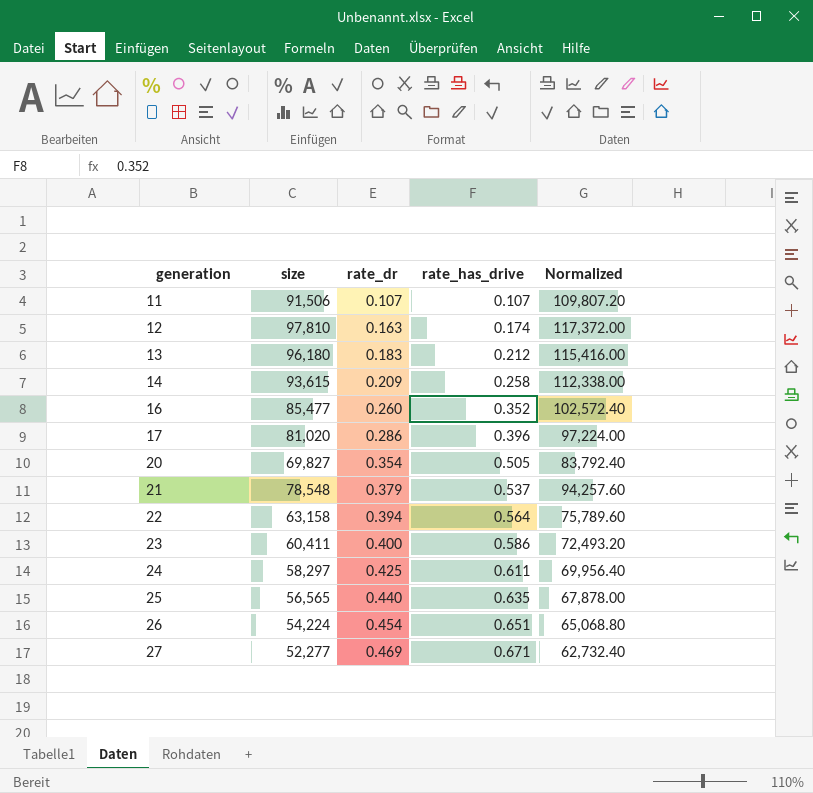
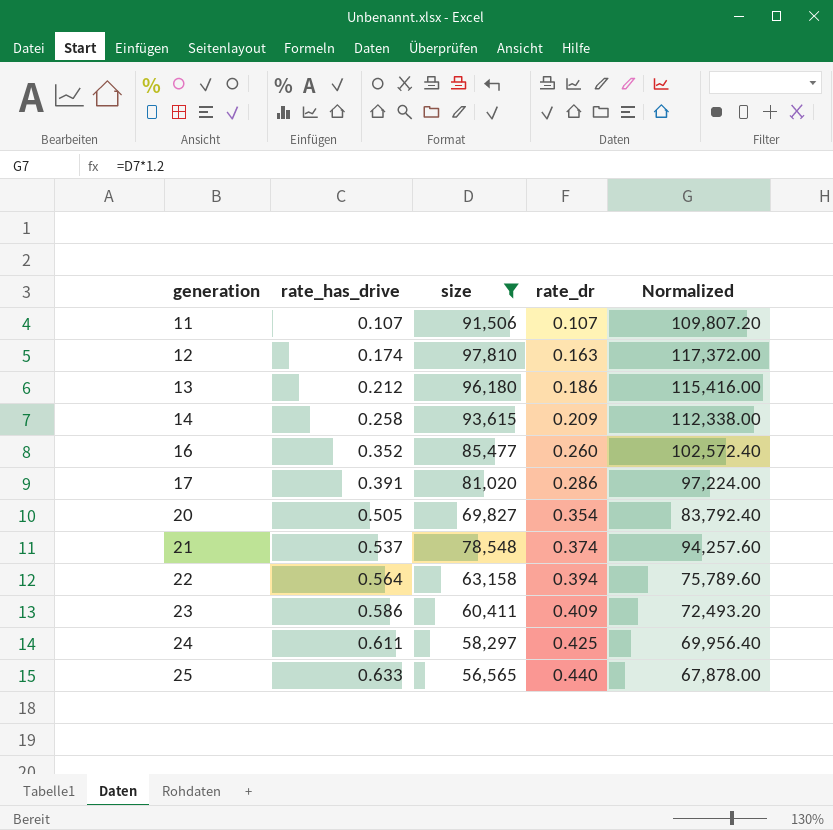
filter: none -> size >= 56,565
column rate_has_drive | position: 4 -> 2
13 | rate_dr: 0.183 -> 0.186
17 | rate_has_drive: 0.396 -> 0.391
21 | rate_dr: 0.379 -> 0.374
23 | rate_dr: 0.400 -> 0.409
25 | rate_has_drive: 0.635 -> 0.633

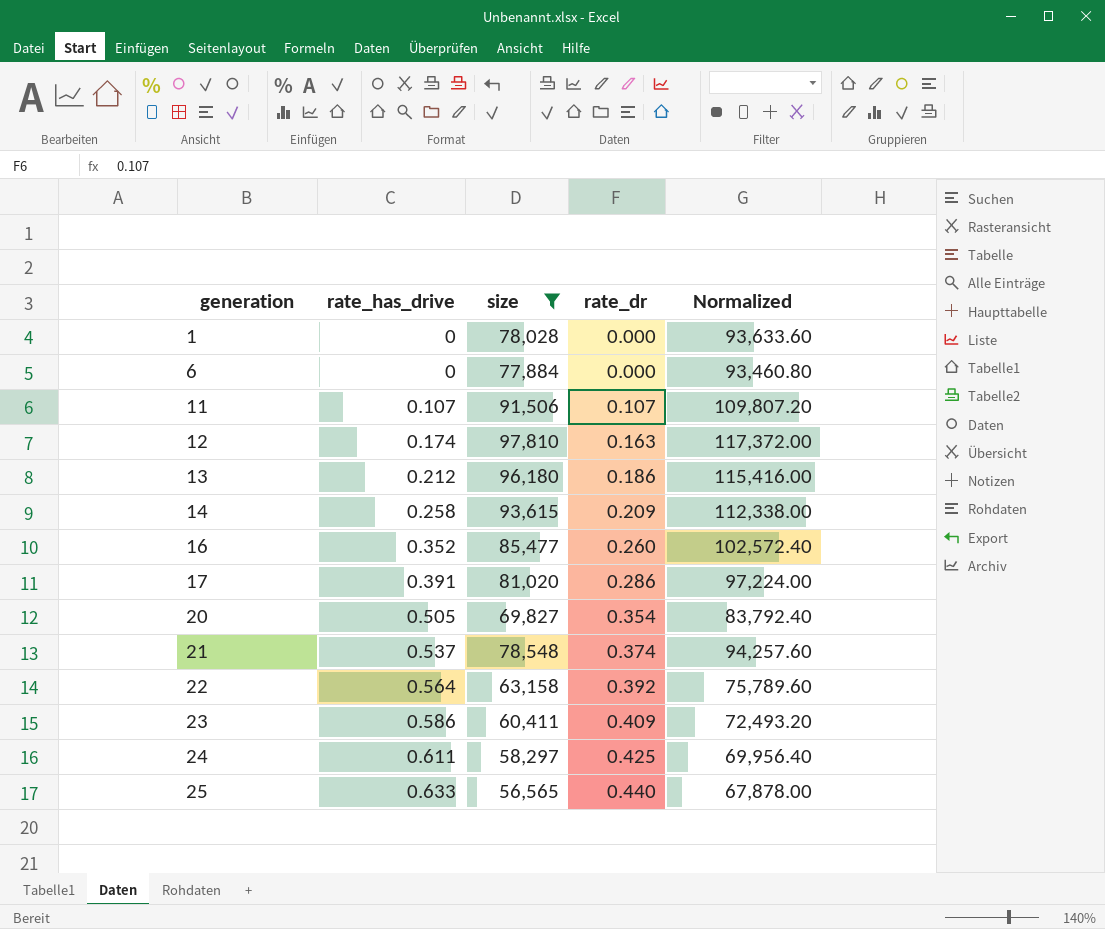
row 1: none -> 0 | 78,028 | 0.000 | 93,633.60
row 6: none -> 0 | 77,884 | 0.000 | 93,460.80
22 | rate_dr: 0.394 -> 0.392

